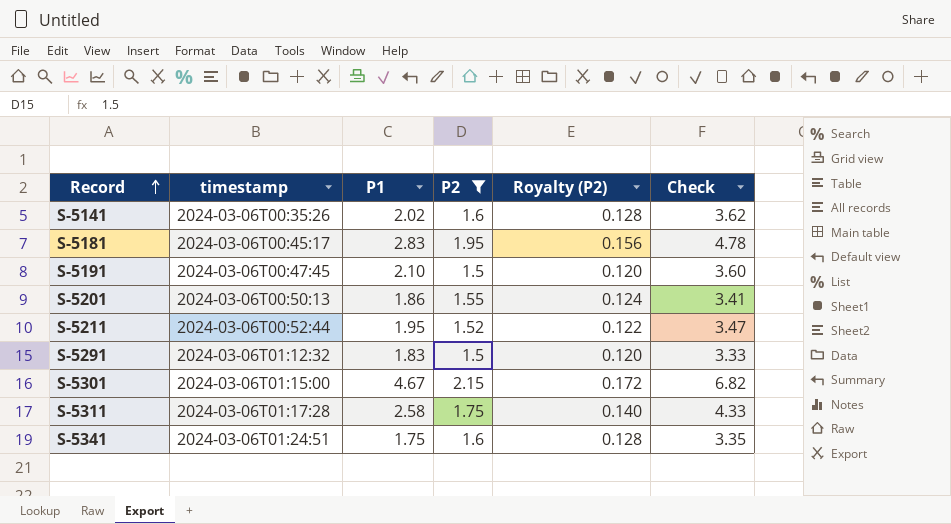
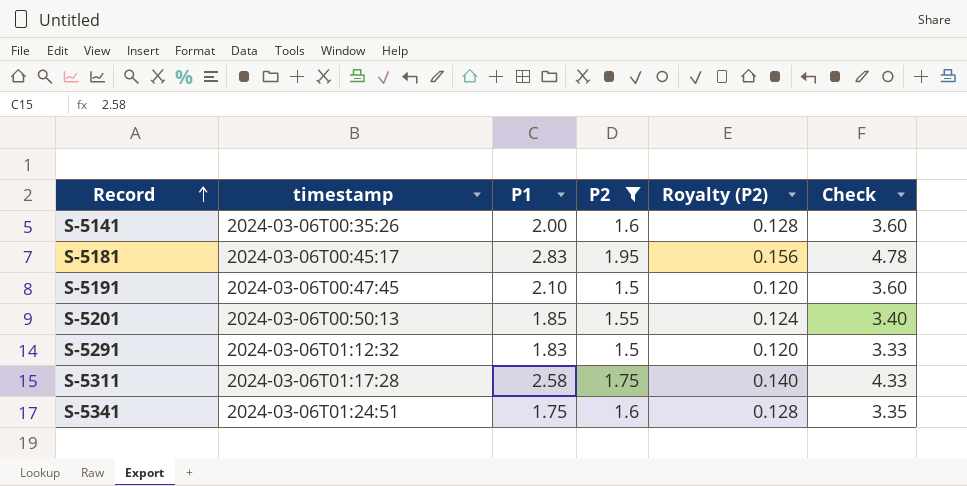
row S-5211: 2024-03-06T00:52:44 | 1.95 | 1.52 | 0.122 | 3.47 -> none
row S-5301: 2024-03-06T01:15:00 | 4.67 | 2.15 | 0.172 | 6.82 -> none
S-5141 | P1: 2.02 -> 2.00
S-5141 | Check: 3.62 -> 3.60
S-5201 | P1: 1.86 -> 1.85
S-5201 | Check: 3.41 -> 3.40

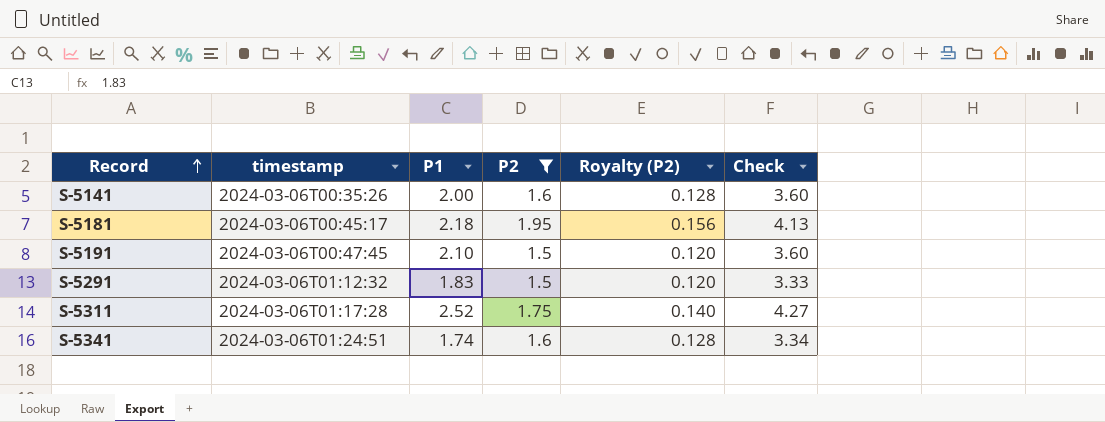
row S-5201: 2024-03-06T00:50:13 | 1.85 | 1.55 | 0.124 | 3.40 -> none
S-5181 | P1: 2.83 -> 2.18
S-5181 | Check: 4.78 -> 4.13
S-5311 | P1: 2.58 -> 2.52
S-5311 | Check: 4.33 -> 4.27
S-5341 | P1: 1.75 -> 1.74
S-5341 | Check: 3.35 -> 3.34

